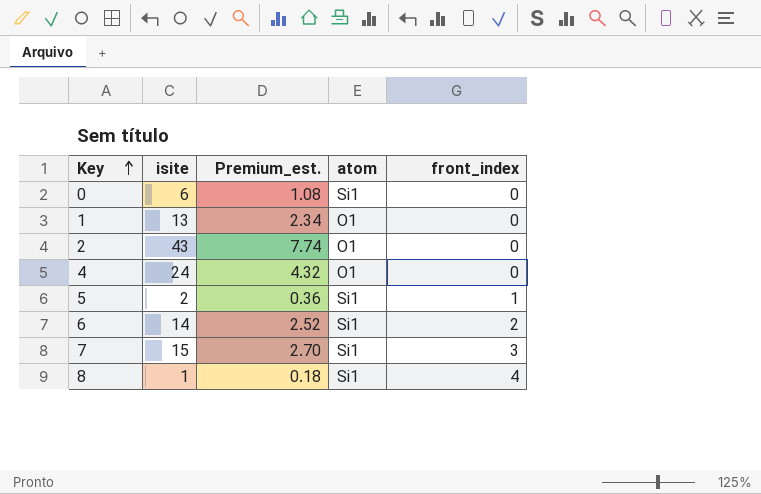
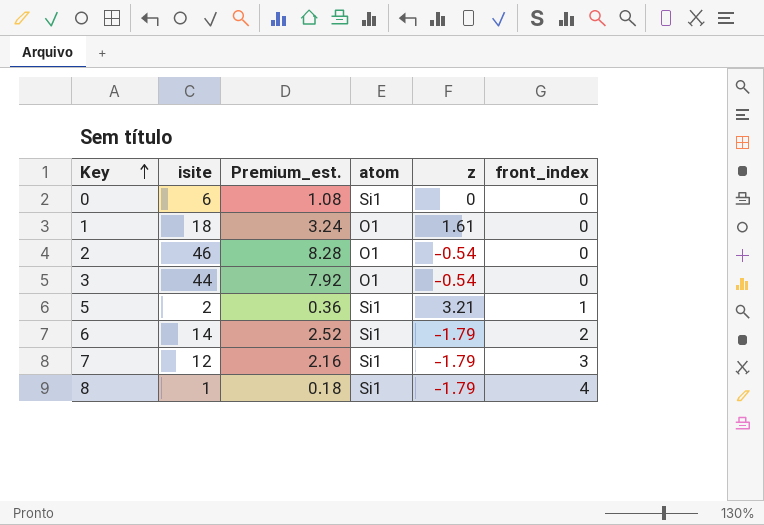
column z | position: none -> 5
row 4: 24 | 4.32 | O1 | 0 -> none
1 | isite: 13 -> 18
1 | Premium_est.: 2.34 -> 3.24
2 | isite: 43 -> 46
2 | Premium_est.: 7.74 -> 8.28
row 3: none -> 44 | 7.92 | O1 | -0.54 | 0
7 | isite: 15 -> 12
7 | Premium_est.: 2.70 -> 2.16

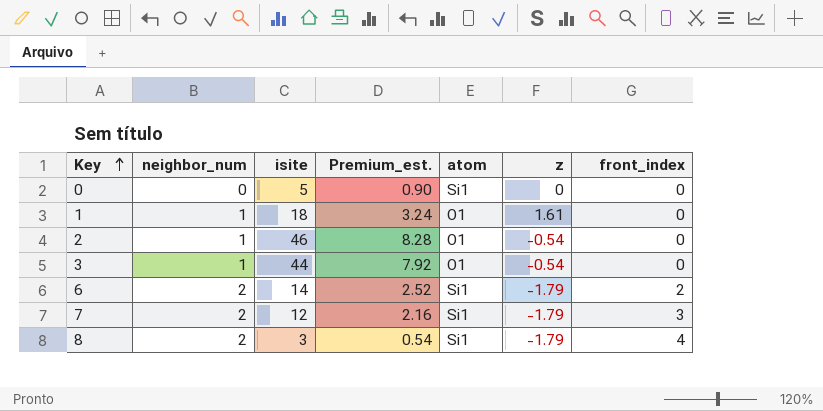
column neighbor_num | position: none -> 2
row 5: 2 | 0.36 | Si1 | 3.21 | 1 -> none
0 | isite: 6 -> 5
0 | Premium_est.: 1.08 -> 0.90
8 | isite: 1 -> 3
8 | Premium_est.: 0.18 -> 0.54

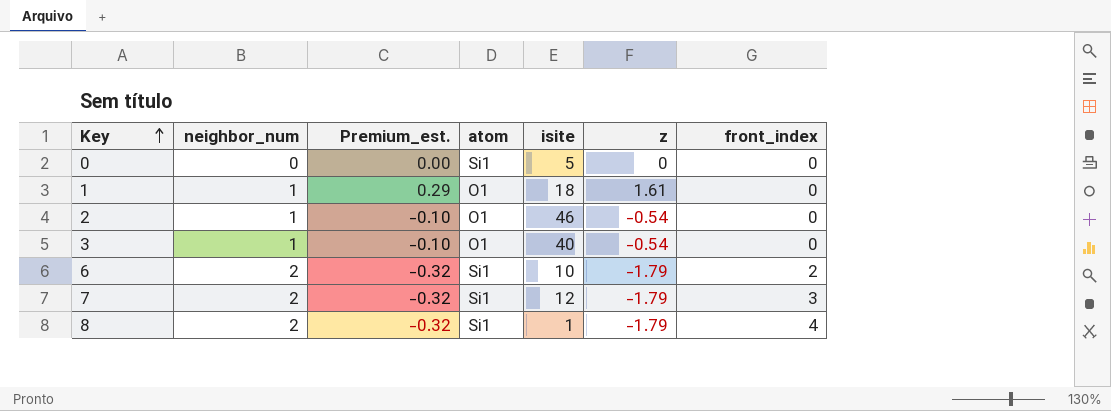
column Premium_est. | formula: [isite] * 0.18 -> [z] * 0.18
column isite | position: 3 -> 5
3 | isite: 44 -> 40
6 | isite: 14 -> 10
8 | isite: 3 -> 1

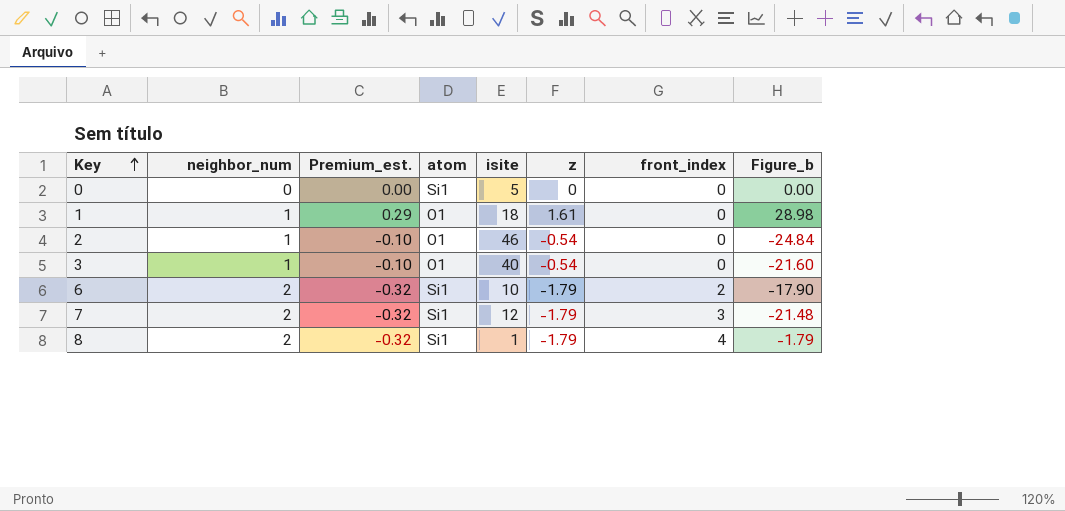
column Figure_b | formula: none -> [isite] * [z]

